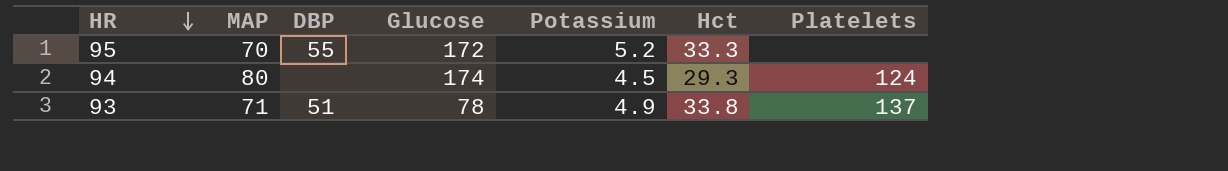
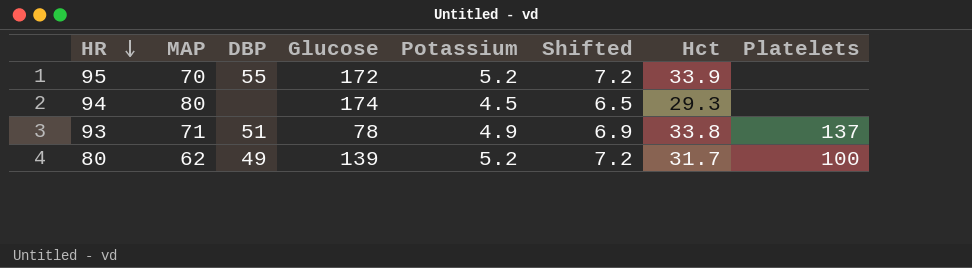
column Shifted | formula: none -> [Potassium] + 2
95 | Hct: 33.3 -> 33.9
94 | Platelets: 124 -> none
row 80: none -> 62 | 49 | 139 | 5.2 | 7.2 | 31.7 | 100

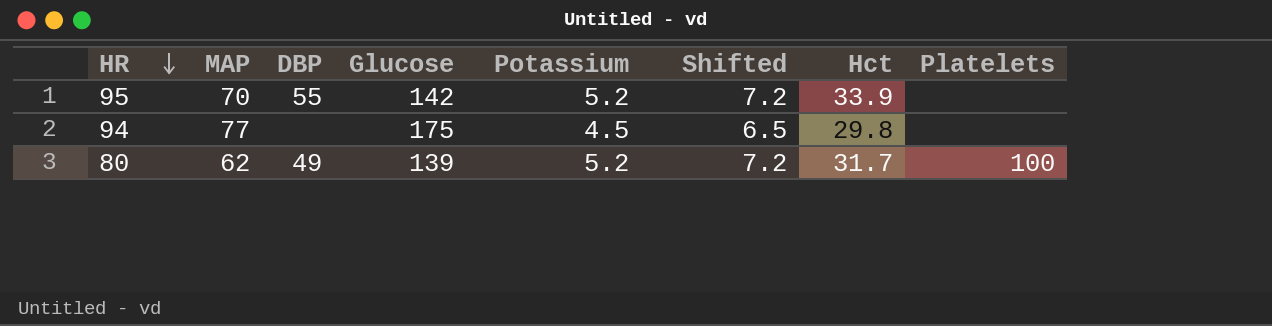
row 93: 71 | 51 | 78 | 4.9 | 6.9 | 33.8 | 137 -> none
95 | Glucose: 172 -> 142
94 | MAP: 80 -> 77
94 | Glucose: 174 -> 175
94 | Hct: 29.3 -> 29.8

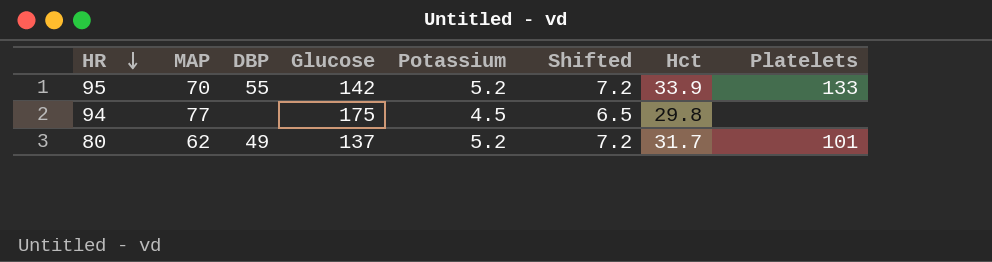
95 | Platelets: none -> 133
80 | Glucose: 139 -> 137
80 | Platelets: 100 -> 101

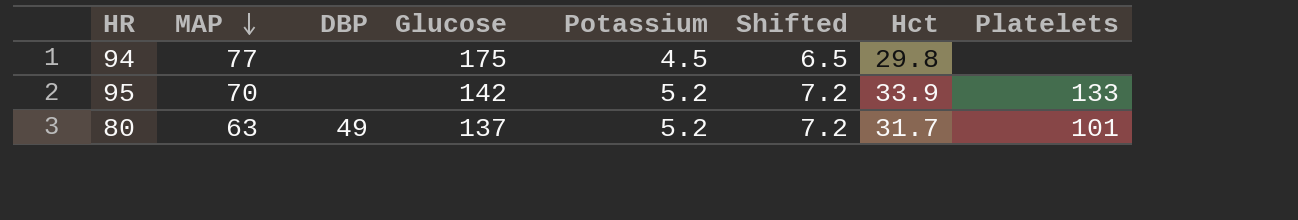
row order: HR descending -> MAP descending
95 | DBP: 55 -> none
80 | MAP: 62 -> 63

